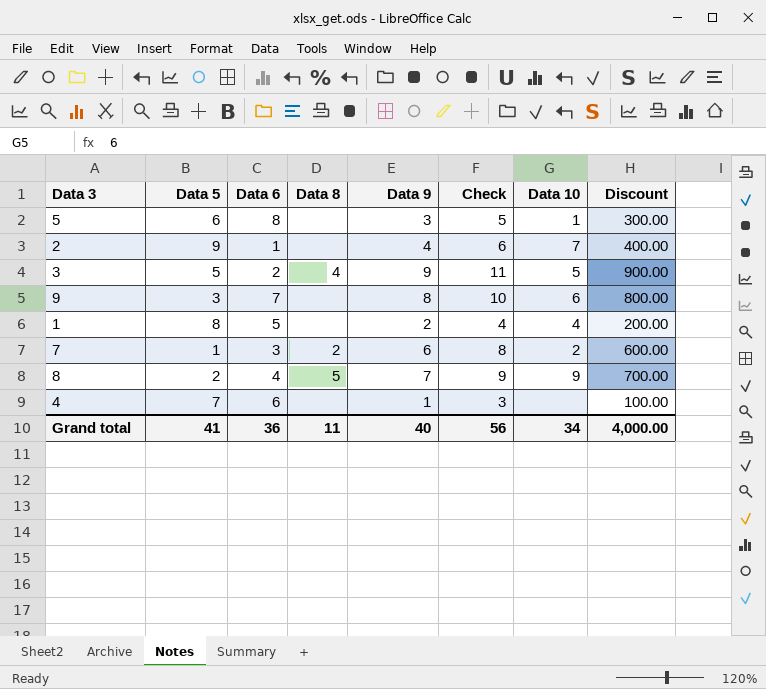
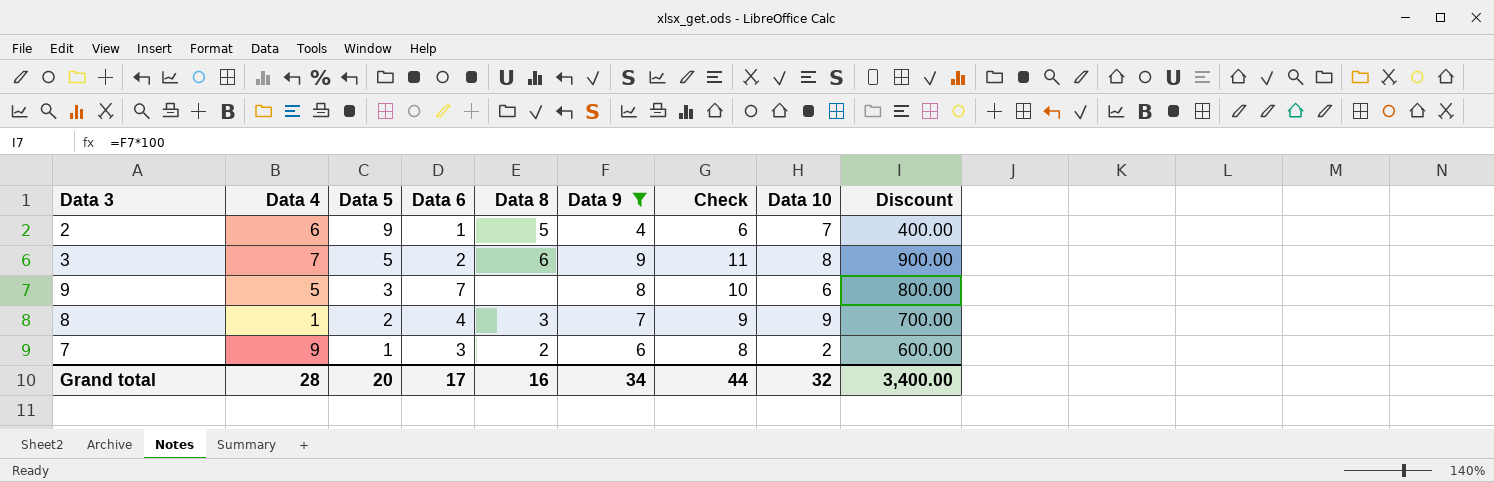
filter: none -> Data 9 >= 4
row order: none -> Data 5 descending
column Data 4 | position: none -> 2
2 | Data 8: none -> 5
3 | Data 8: 4 -> 6
3 | Data 10: 5 -> 8
8 | Data 8: 5 -> 3
Grand total | Data 5: 41 -> 20
Grand total | Data 6: 36 -> 17
Grand total | Data 8: 11 -> 16
Grand total | Data 9: 40 -> 34
Grand total | Check: 56 -> 44
Grand total | Data 10: 34 -> 32
Grand total | Discount: 4,000.00 -> 3,400.00

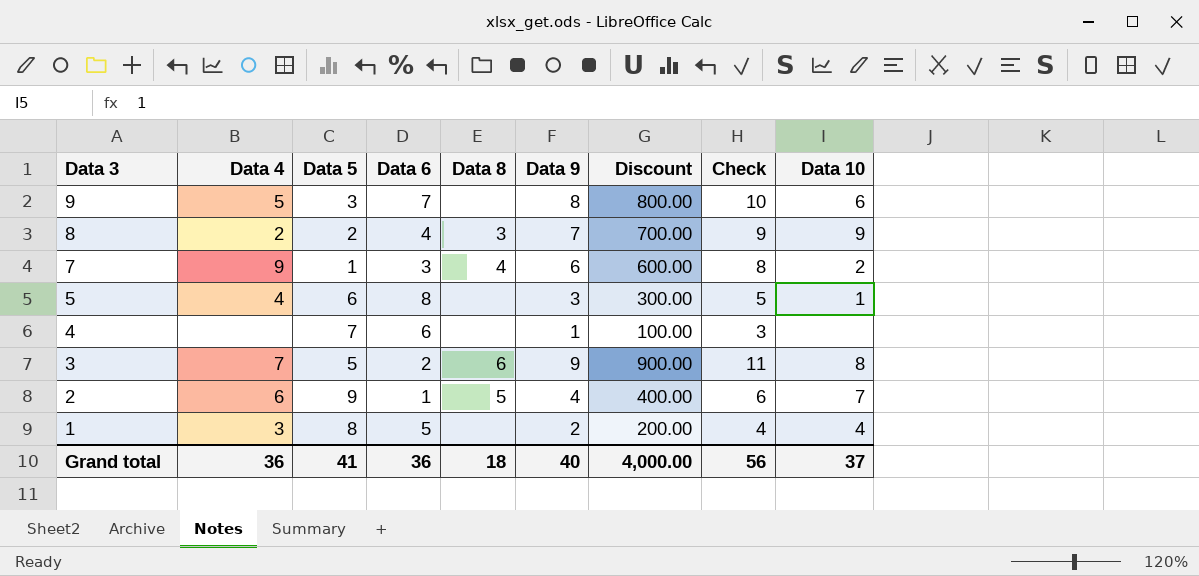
filter: Data 9 >= 4 -> none
row order: Data 5 descending -> Data 3 descending
column Discount | position: 9 -> 7
8 | Data 4: 1 -> 2
7 | Data 8: 2 -> 4
Grand total | Data 4: 28 -> 36
Grand total | Data 5: 20 -> 41
Grand total | Data 6: 17 -> 36
Grand total | Data 8: 16 -> 18
Grand total | Data 9: 34 -> 40
Grand total | Discount: 3,400.00 -> 4,000.00
Grand total | Check: 44 -> 56
Grand total | Data 10: 32 -> 37

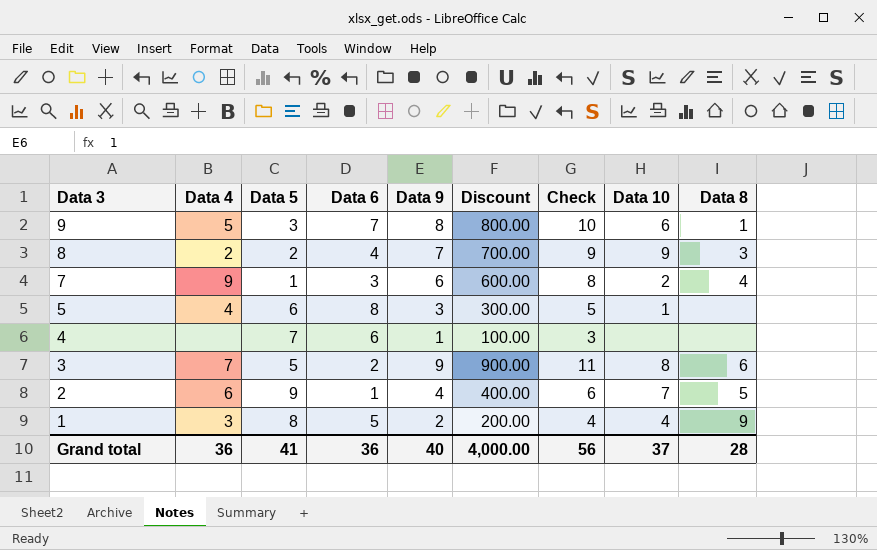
column Data 8 | position: 5 -> 9
9 | Data 8: none -> 1
1 | Data 8: none -> 9
Grand total | Data 8: 18 -> 28

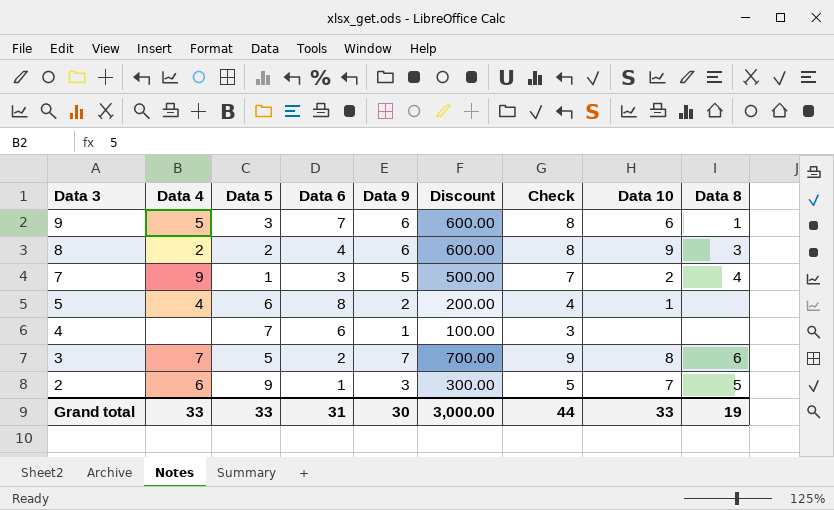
row 1: 3 | 8 | 5 | 2 | 200.00 | 4 | 4 | 9 -> none
9 | Data 9: 8 -> 6
9 | Discount: 800.00 -> 600.00
9 | Check: 10 -> 8
8 | Data 9: 7 -> 6
8 | Discount: 700.00 -> 600.00
8 | Check: 9 -> 8
7 | Data 9: 6 -> 5
7 | Discount: 600.00 -> 500.00
7 | Check: 8 -> 7
5 | Data 9: 3 -> 2
5 | Discount: 300.00 -> 200.00
5 | Check: 5 -> 4
3 | Data 9: 9 -> 7
3 | Discount: 900.00 -> 700.00
3 | Check: 11 -> 9
2 | Data 9: 4 -> 3
2 | Discount: 400.00 -> 300.00
2 | Check: 6 -> 5
Grand total | Data 4: 36 -> 33
Grand total | Data 5: 41 -> 33
Grand total | Data 6: 36 -> 31
Grand total | Data 9: 40 -> 30
Grand total | Discount: 4,000.00 -> 3,000.00
Grand total | Check: 56 -> 44
Grand total | Data 10: 37 -> 33
Grand total | Data 8: 28 -> 19

